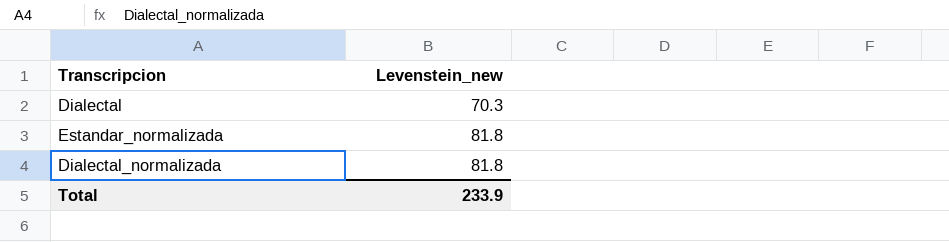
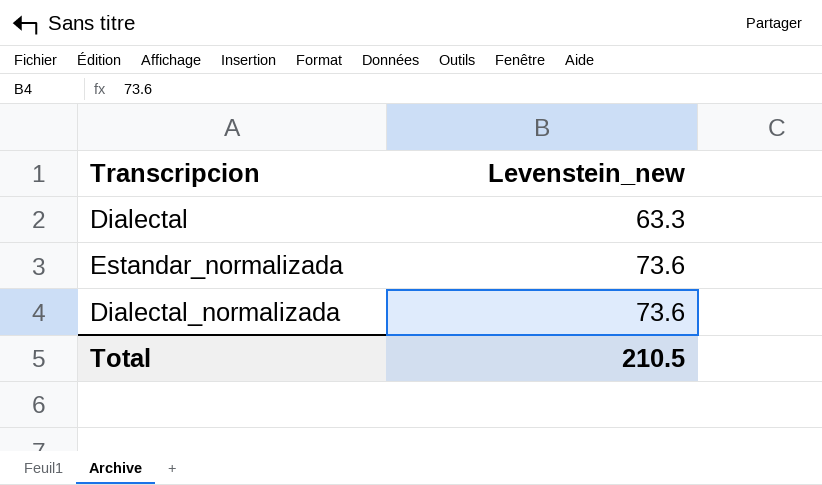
Dialectal | Levenstein_new: 70.3 -> 63.3
Estandar_normalizada | Levenstein_new: 81.8 -> 73.6
Dialectal_normalizada | Levenstein_new: 81.8 -> 73.6
Total | Levenstein_new: 233.9 -> 210.5

